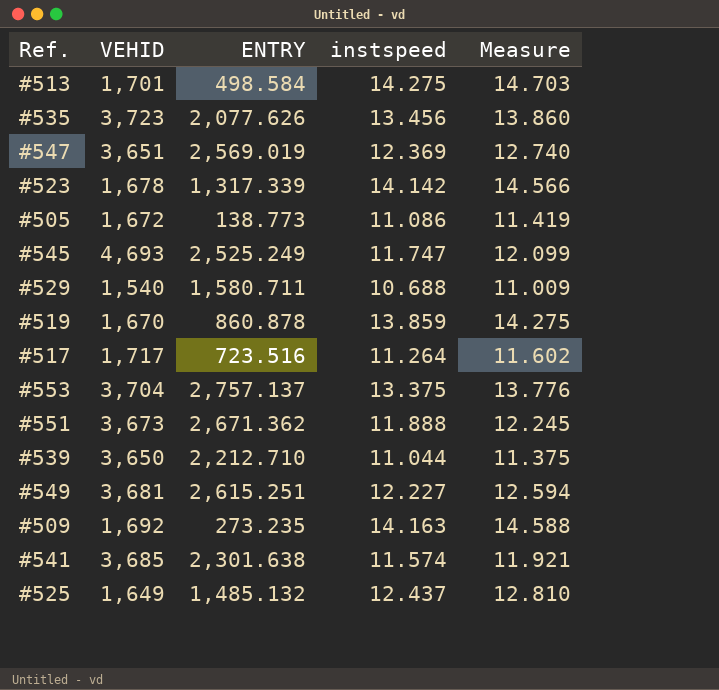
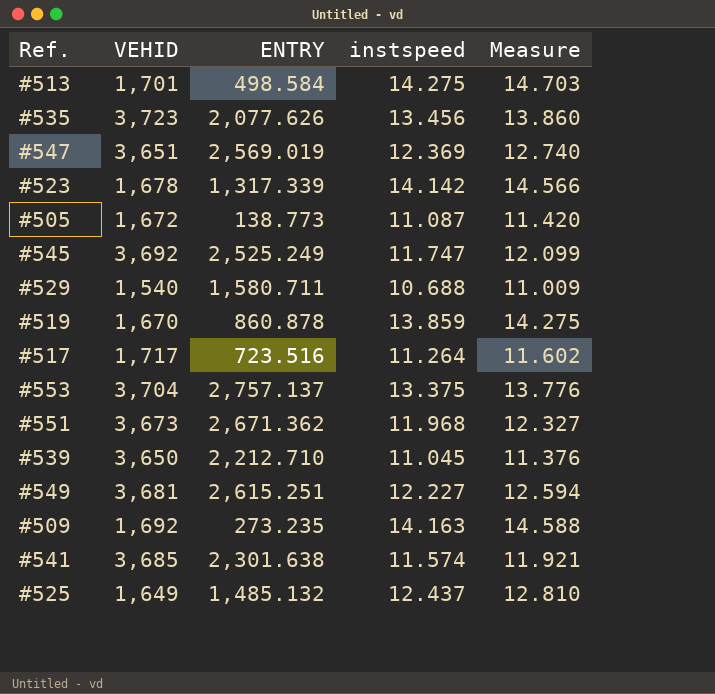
#505 | instspeed: 11.086 -> 11.087
#505 | Measure: 11.419 -> 11.420
#545 | VEHID: 4,693 -> 3,692
#551 | instspeed: 11.888 -> 11.968
#551 | Measure: 12.245 -> 12.327
#539 | instspeed: 11.044 -> 11.045
#539 | Measure: 11.375 -> 11.376

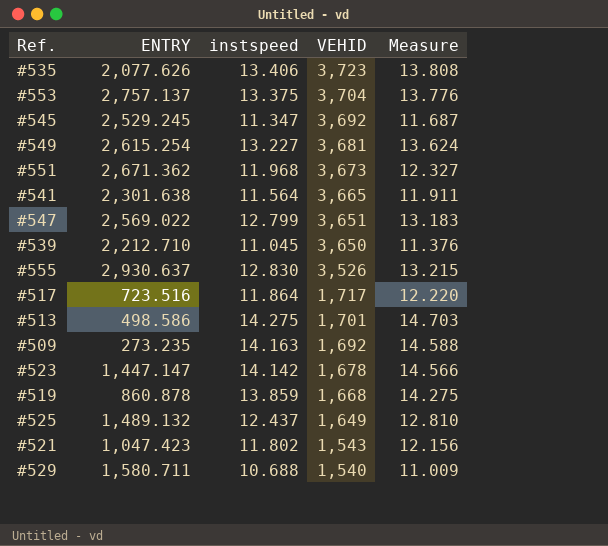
row order: none -> VEHID descending
column VEHID | position: 2 -> 4
row #505: 1,672 | 138.773 | 11.087 | 11.420 -> none
#535 | instspeed: 13.456 -> 13.406
#535 | Measure: 13.860 -> 13.808
#545 | ENTRY: 2,525.249 -> 2,529.245
#545 | instspeed: 11.747 -> 11.347
#545 | Measure: 12.099 -> 11.687
#549 | ENTRY: 2,615.251 -> 2,615.254
#549 | instspeed: 12.227 -> 13.227
#549 | Measure: 12.594 -> 13.624
#541 | instspeed: 11.574 -> 11.564
#541 | VEHID: 3,685 -> 3,665
#541 | Measure: 11.921 -> 11.911
#547 | ENTRY: 2,569.019 -> 2,569.022
#547 | instspeed: 12.369 -> 12.799
#547 | Measure: 12.740 -> 13.183
row #555: none -> 2,930.637 | 12.830 | 3,526 | 13.215
#517 | instspeed: 11.264 -> 11.864
#517 | Measure: 11.602 -> 12.220
#513 | ENTRY: 498.584 -> 498.586
#523 | ENTRY: 1,317.339 -> 1,447.147
#519 | VEHID: 1,670 -> 1,668
#525 | ENTRY: 1,485.132 -> 1,489.132
row #521: none -> 1,047.423 | 11.802 | 1,543 | 12.156

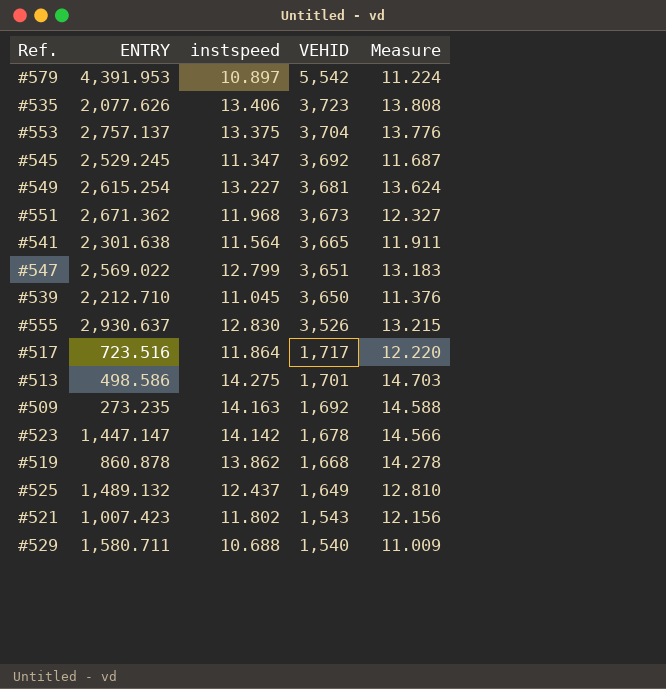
row #579: none -> 4,391.953 | 10.897 | 5,542 | 11.224
#519 | instspeed: 13.859 -> 13.862
#519 | Measure: 14.275 -> 14.278
#521 | ENTRY: 1,047.423 -> 1,007.423

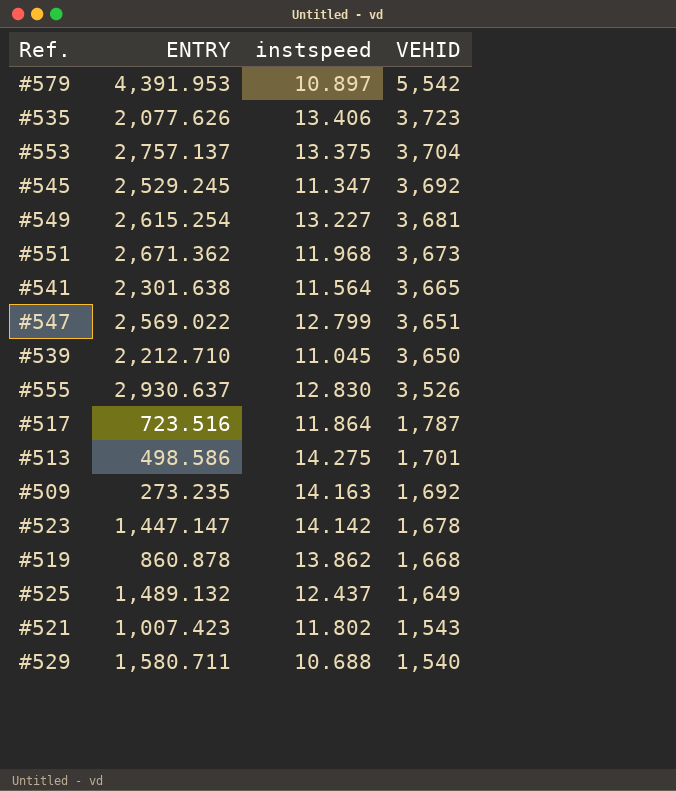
column Measure | formula: [instspeed] * 1.03 -> none
#517 | VEHID: 1,717 -> 1,787

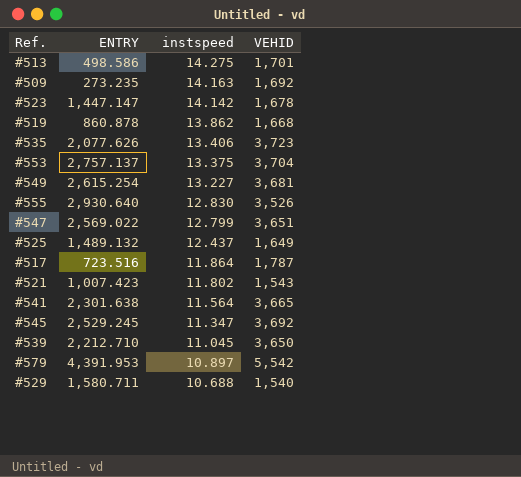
row order: VEHID descending -> instspeed descending
row #551: 2,671.362 | 11.968 | 3,673 -> none
#555 | ENTRY: 2,930.637 -> 2,930.640

